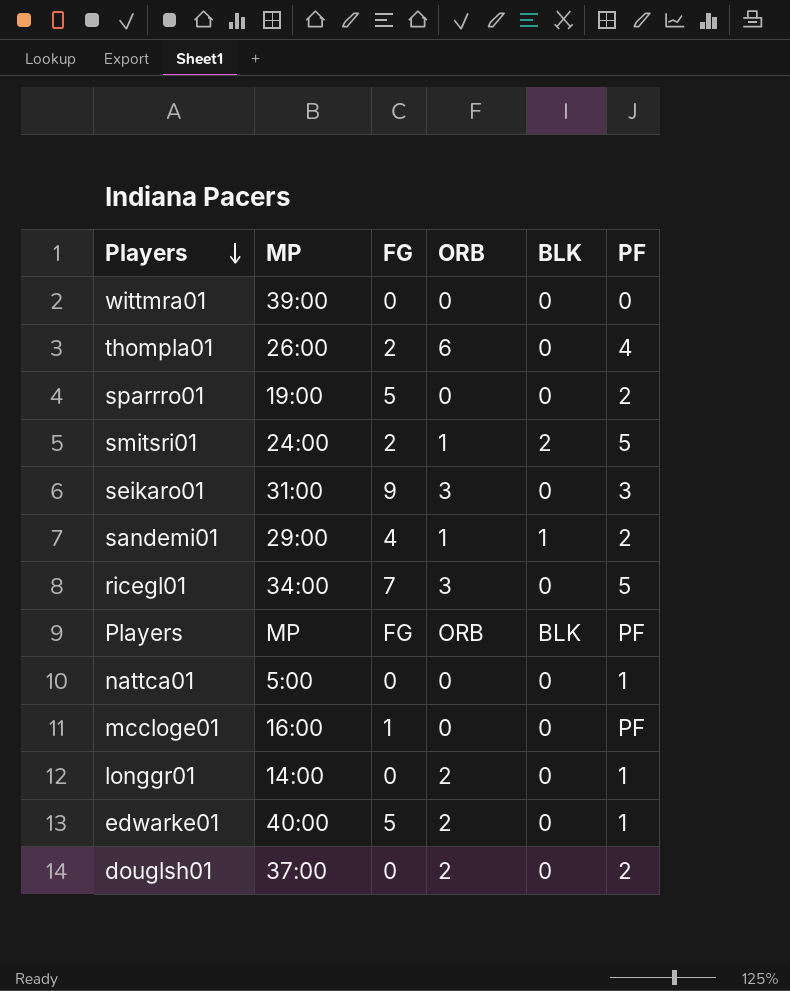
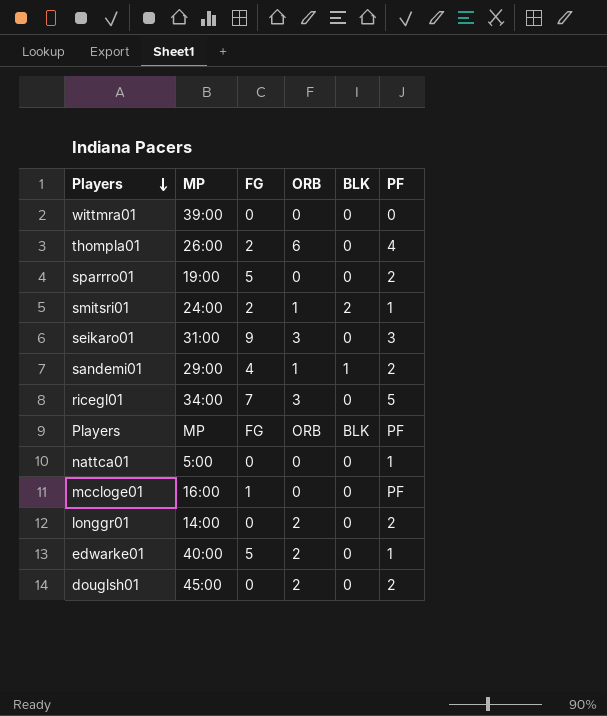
smitsri01 | PF: 5 -> 1
longgr01 | PF: 1 -> 2
douglsh01 | MP: 37:00 -> 45:00

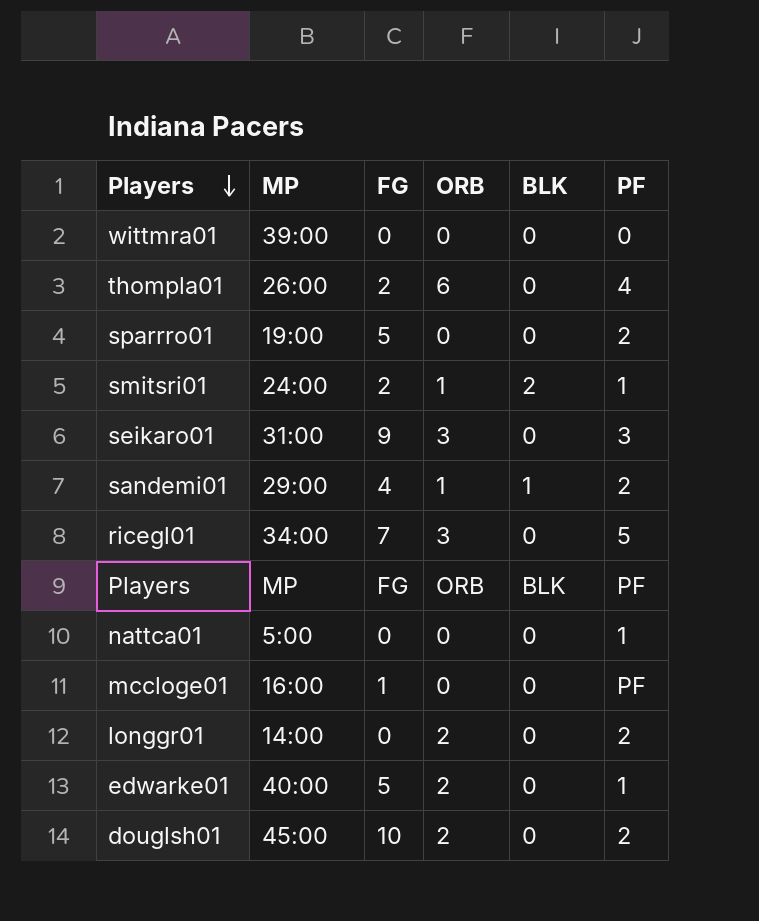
douglsh01 | FG: 0 -> 10

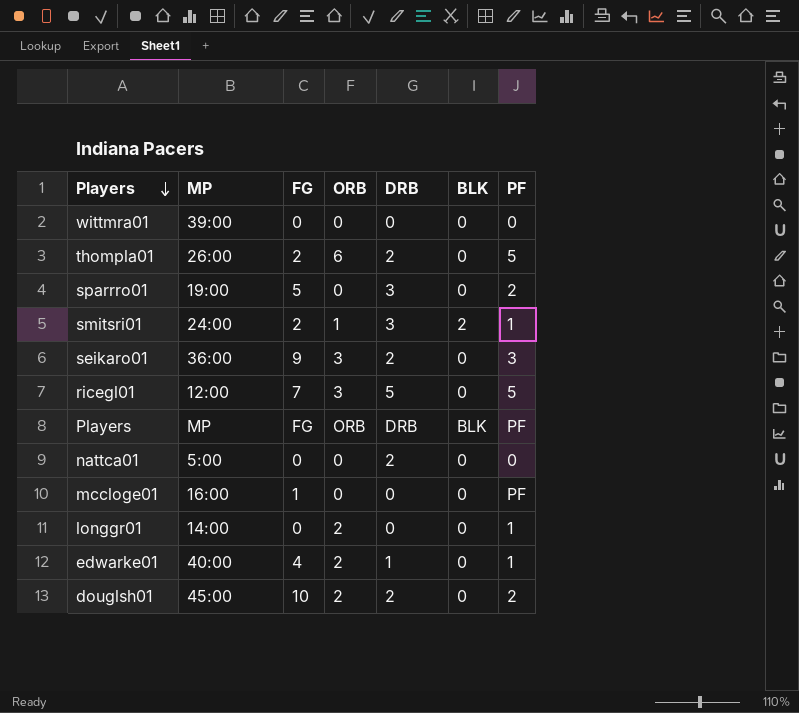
column DRB | position: none -> 5
row sandemi01: 29:00 | 4 | 1 | 1 | 2 -> none
thompla01 | PF: 4 -> 5
seikaro01 | MP: 31:00 -> 36:00
ricegl01 | MP: 34:00 -> 12:00
nattca01 | PF: 1 -> 0
longgr01 | PF: 2 -> 1
edwarke01 | FG: 5 -> 4

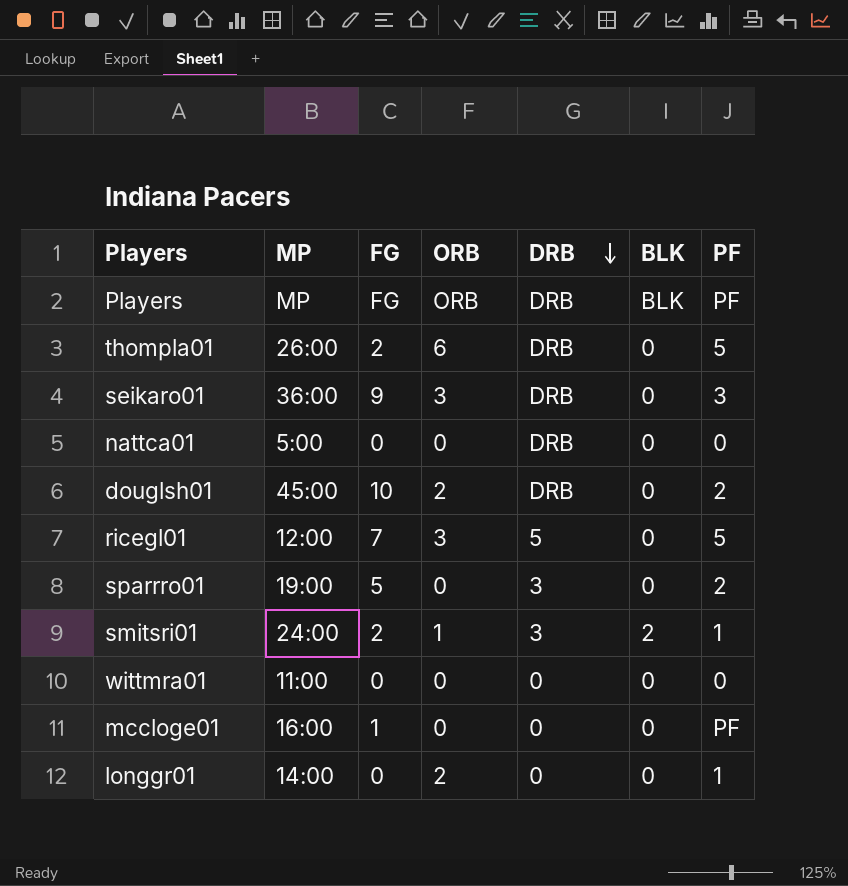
row order: Players descending -> DRB descending
row edwarke01: 40:00 | 4 | 2 | 1 | 0 | 1 -> none
thompla01 | DRB: 2 -> DRB
seikaro01 | DRB: 2 -> DRB
nattca01 | DRB: 2 -> DRB
douglsh01 | DRB: 2 -> DRB
wittmra01 | MP: 39:00 -> 11:00

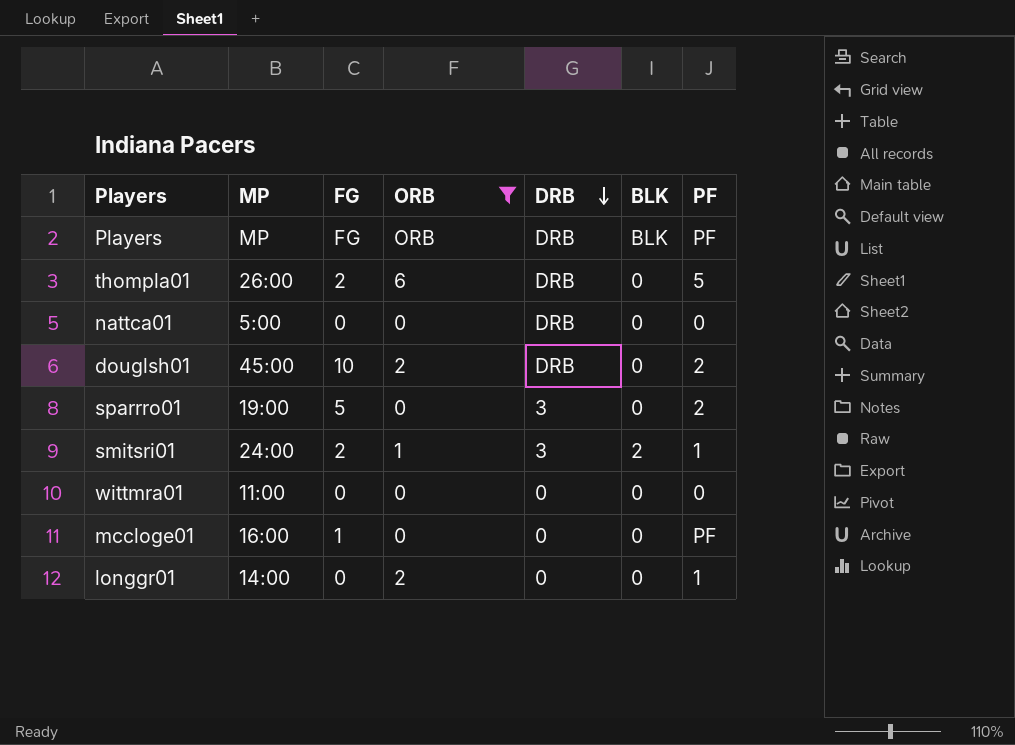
filter: none -> ORB != 3

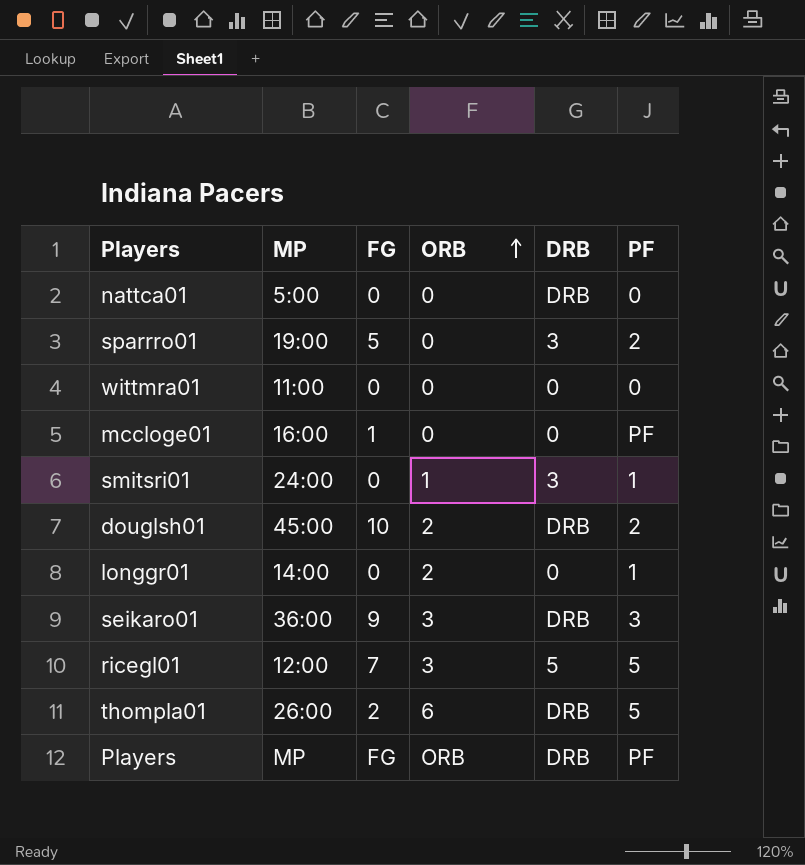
filter: ORB != 3 -> none
row order: DRB descending -> ORB ascending
column BLK | position: 6 -> none
smitsri01 | FG: 2 -> 0

